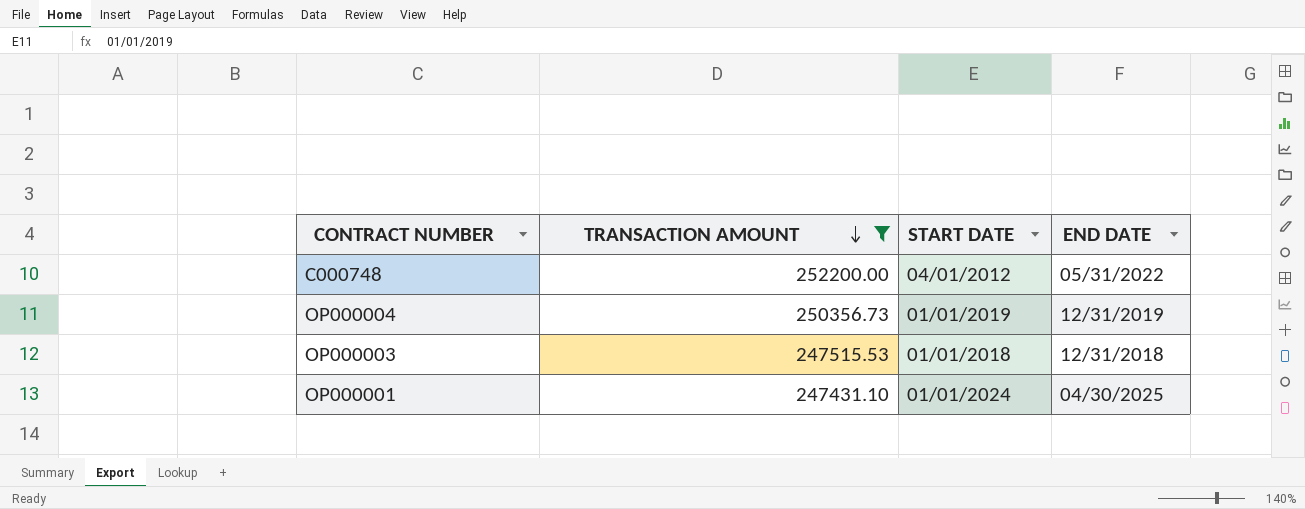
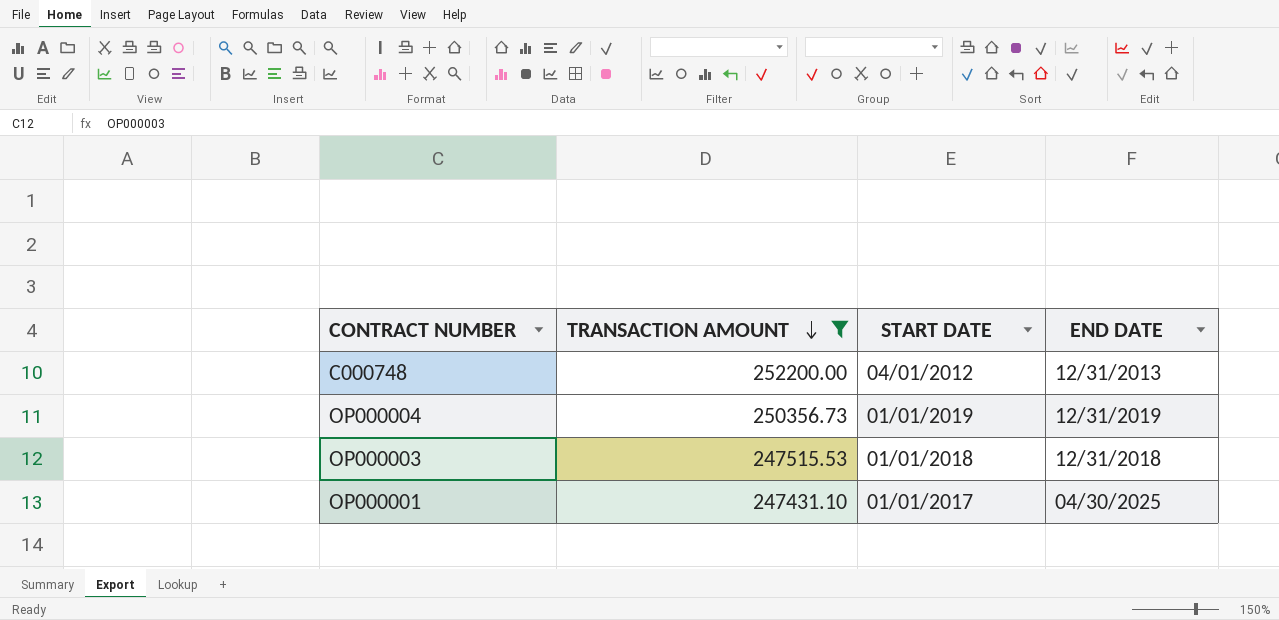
C000748 | END DATE: 05/31/2022 -> 12/31/2013
OP000001 | START DATE: 01/01/2024 -> 01/01/2017

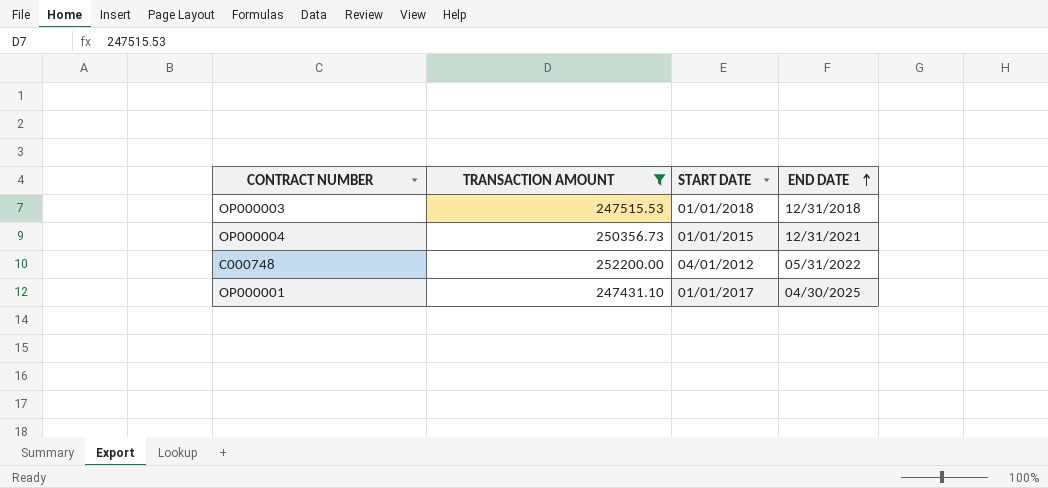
row order: TRANSACTION AMOUNT descending -> END DATE ascending
OP000004 | START DATE: 01/01/2019 -> 01/01/2015
OP000004 | END DATE: 12/31/2019 -> 12/31/2021
C000748 | END DATE: 12/31/2013 -> 05/31/2022

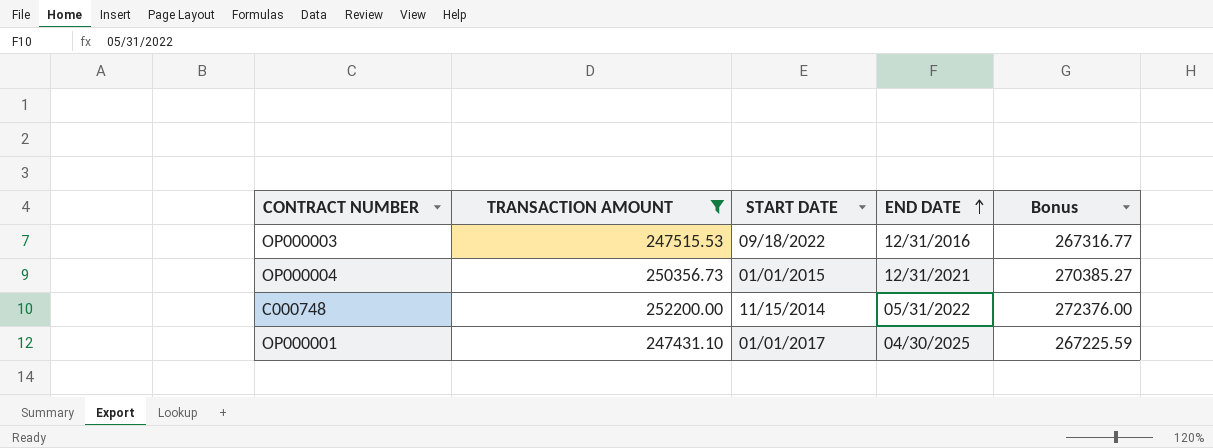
column Bonus | formula: none -> [TRANSACTION AMOUNT] * 1.08
OP000003 | START DATE: 01/01/2018 -> 09/18/2022
OP000003 | END DATE: 12/31/2018 -> 12/31/2016
C000748 | START DATE: 04/01/2012 -> 11/15/2014

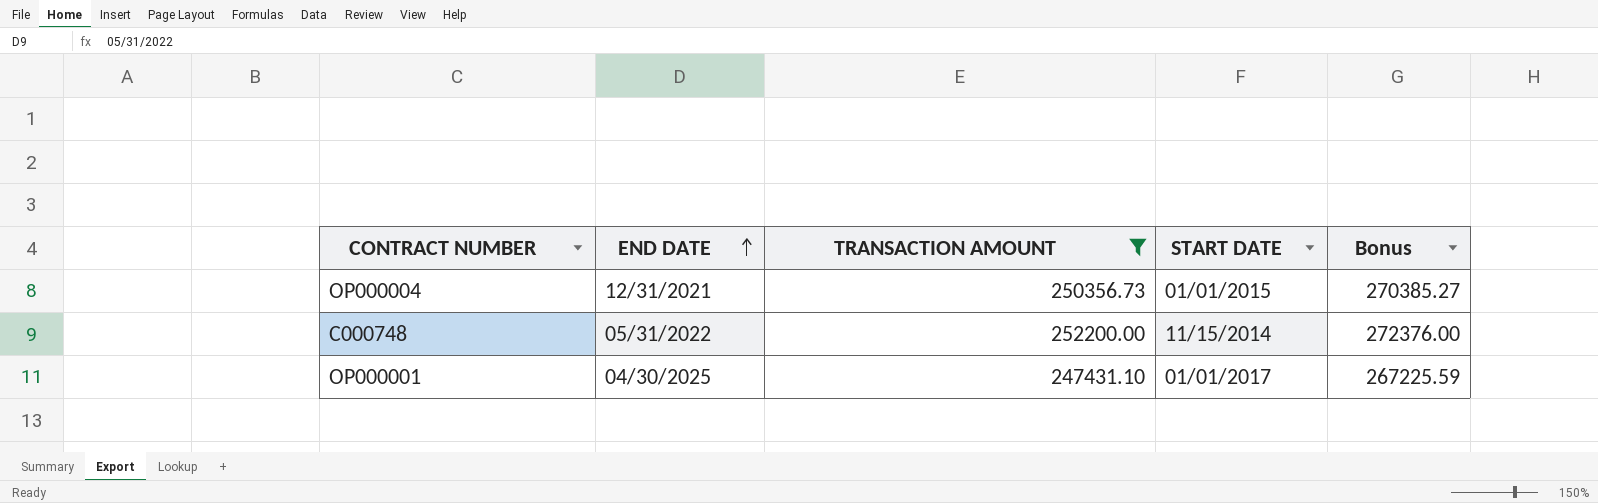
column END DATE | position: 4 -> 2
row OP000003: 247515.53 | 09/18/2022 | 12/31/2016 | 267316.77 -> none

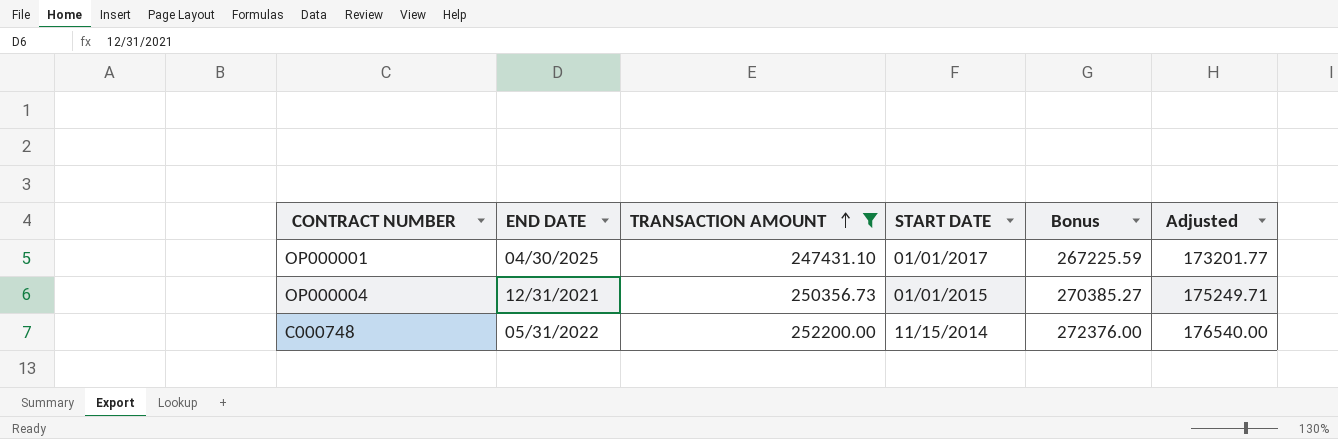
row order: END DATE ascending -> TRANSACTION AMOUNT ascending
column Adjusted | formula: none -> [TRANSACTION AMOUNT] * 0.7

